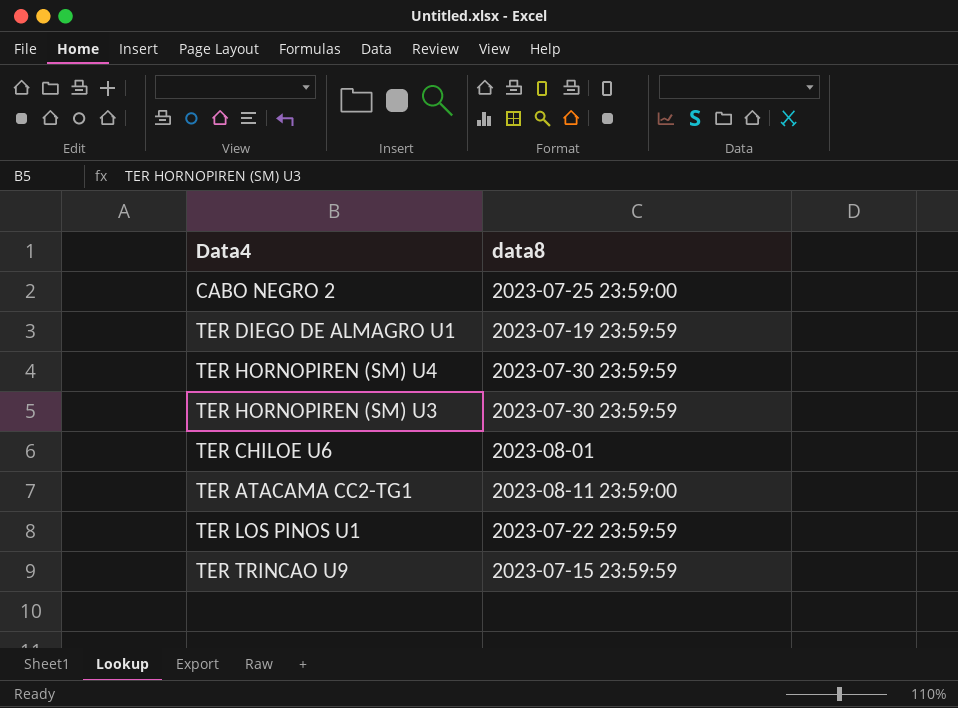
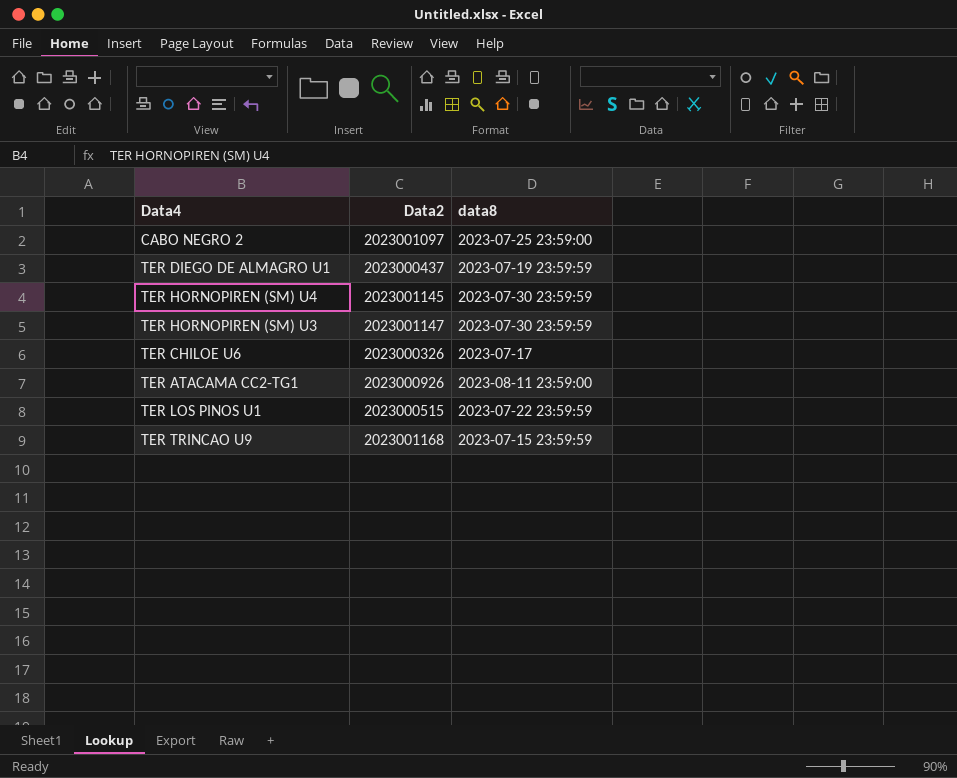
column Data2 | position: none -> 2
TER CHILOE U6 | data8: 2023-08-01 -> 2023-07-17

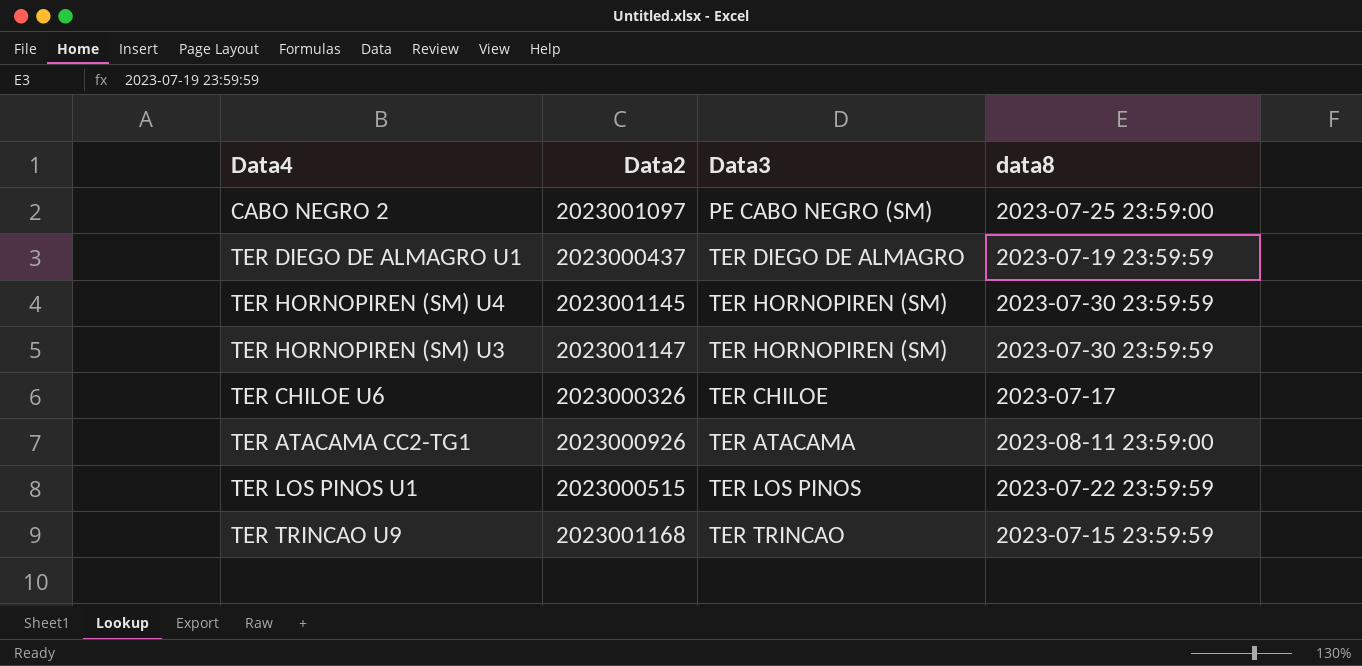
column Data3 | position: none -> 3

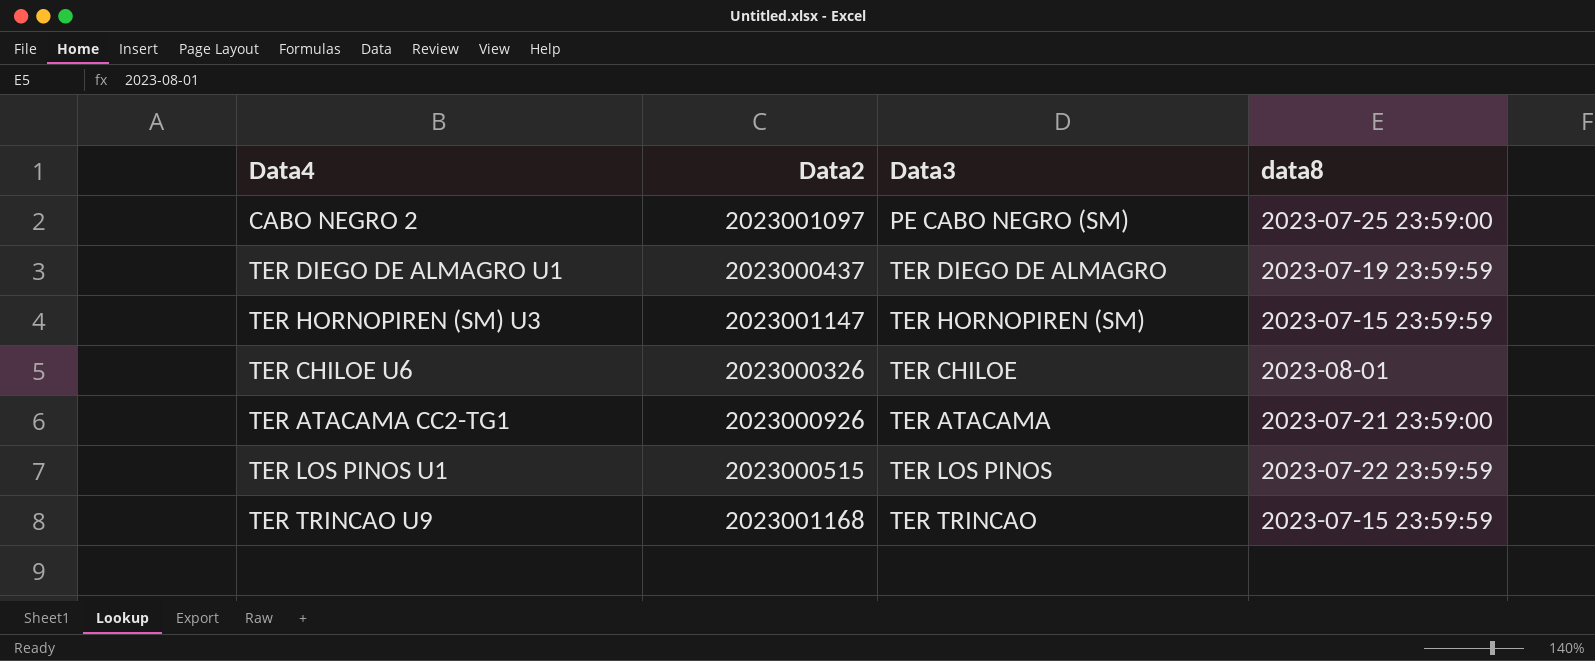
row TER HORNOPIREN (SM) U4: 2023001145 | TER HORNOPIREN (SM) | 2023-07-30 23:59:59 -> none
TER HORNOPIREN (SM) U3 | data8: 2023-07-30 23:59:59 -> 2023-07-15 23:59:59
TER CHILOE U6 | data8: 2023-07-17 -> 2023-08-01
TER ATACAMA CC2-TG1 | data8: 2023-08-11 23:59:00 -> 2023-07-21 23:59:00

